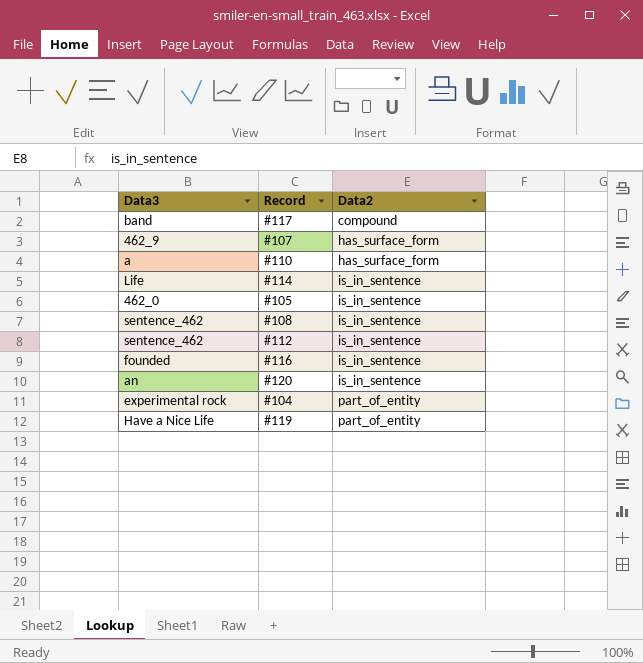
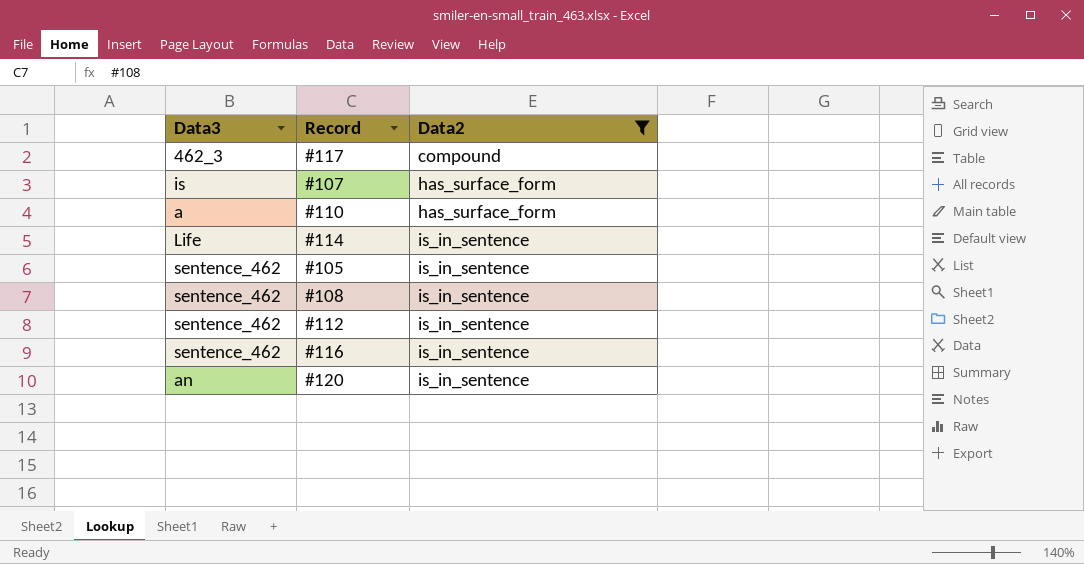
filter: none -> Data2 != part_of_entity
#117 | Data3: band -> 462_3
#107 | Data3: 462_9 -> is
#105 | Data3: 462_0 -> sentence_462
#116 | Data3: founded -> sentence_462

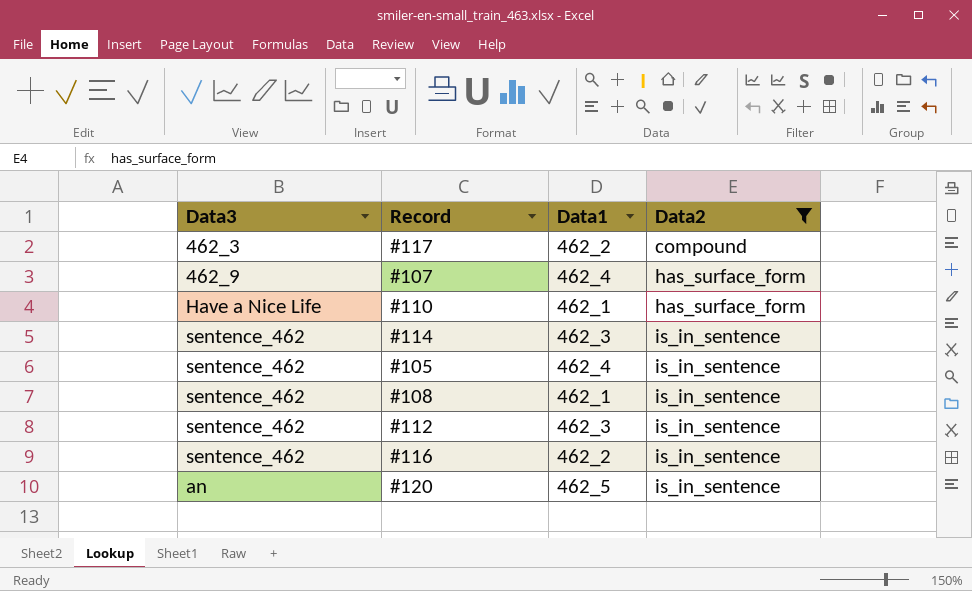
column Data1 | position: none -> 3
#107 | Data3: is -> 462_9
#110 | Data3: a -> Have a Nice Life
#114 | Data3: Life -> sentence_462

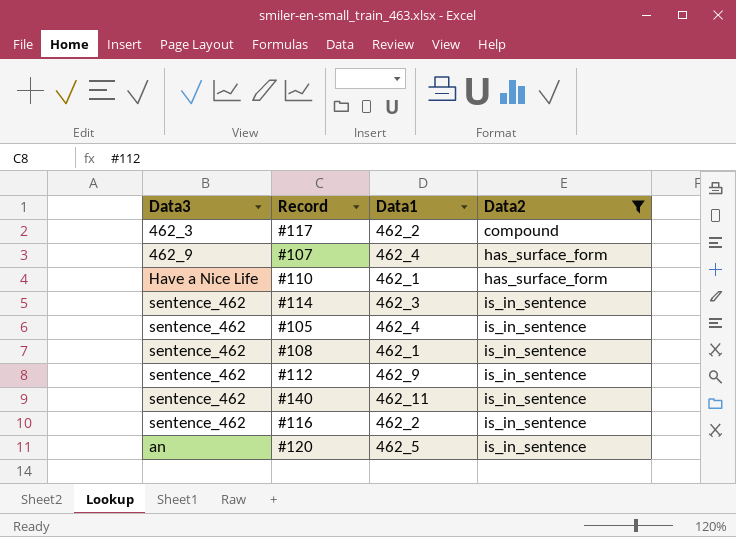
#112 | Data1: 462_3 -> 462_9
row #140: none -> sentence_462 | 462_11 | is_in_sentence

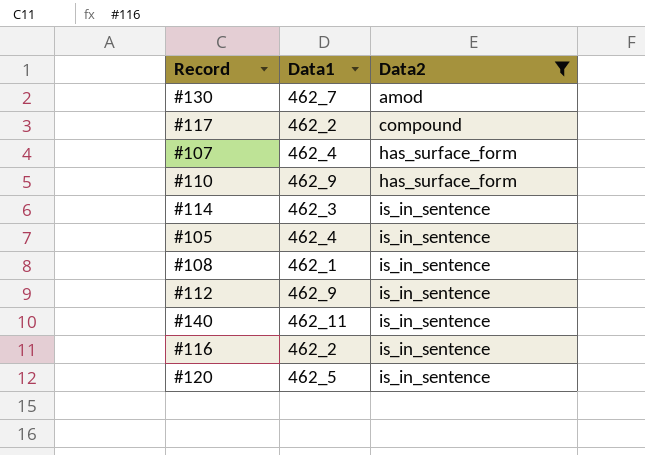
column Data3 | position: 1 -> none
row #130: none -> 462_7 | amod
#110 | Data1: 462_1 -> 462_9

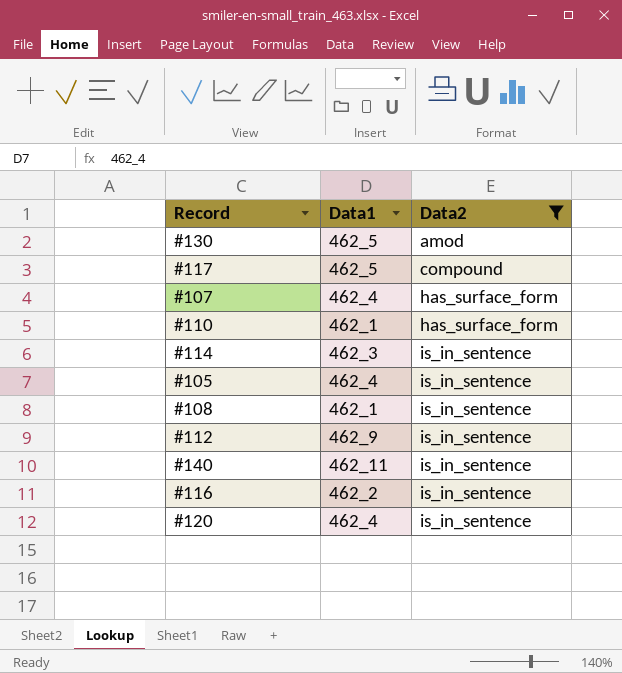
#130 | Data1: 462_7 -> 462_5
#117 | Data1: 462_2 -> 462_5
#110 | Data1: 462_9 -> 462_1
#120 | Data1: 462_5 -> 462_4

